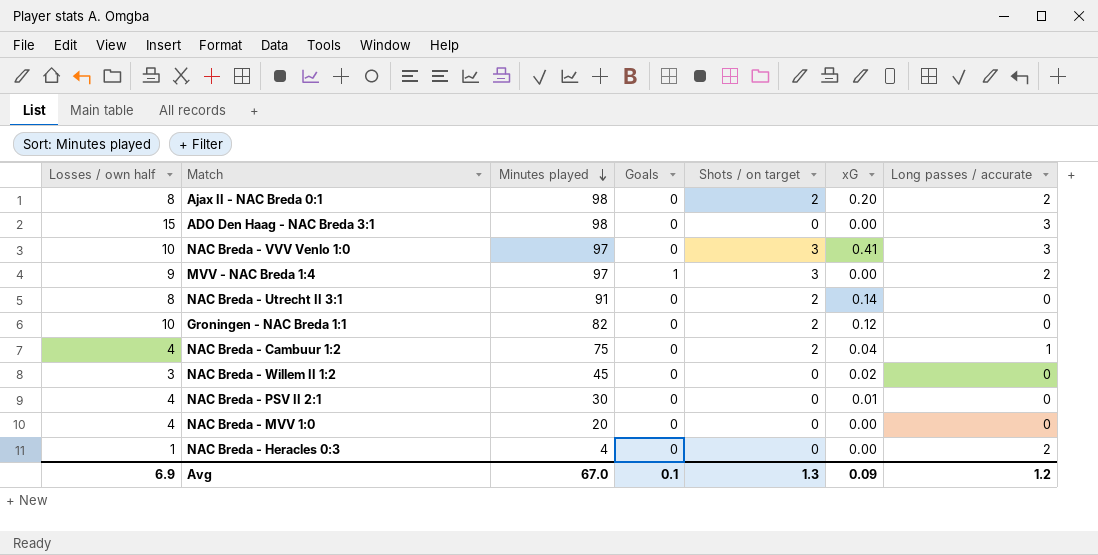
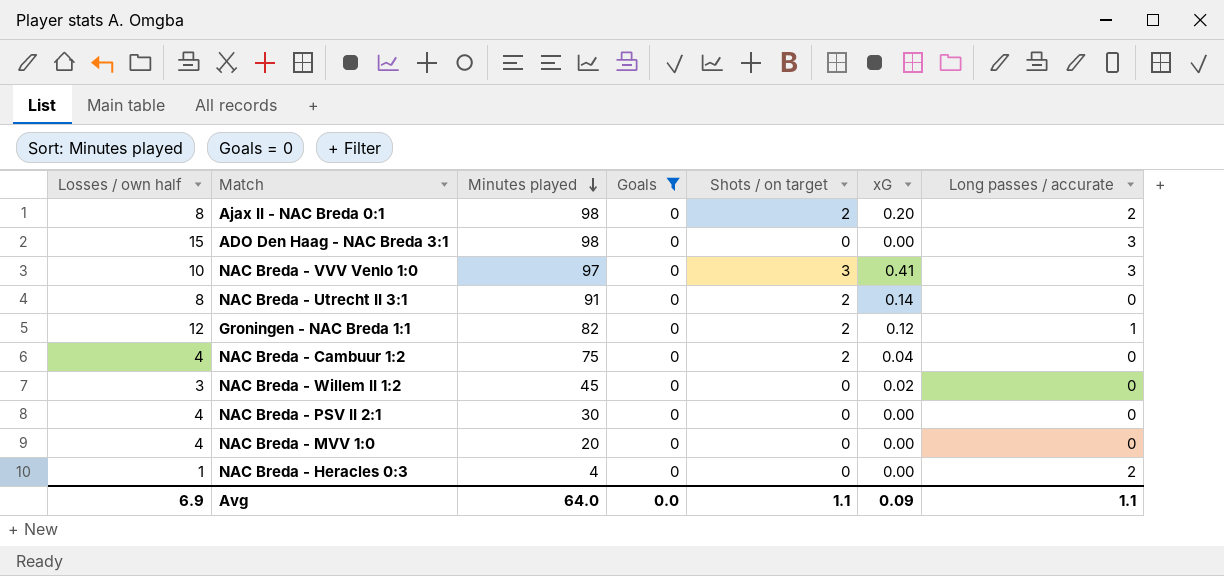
filter: none -> Goals = 0
Groningen - NAC Breda 1:1 | Losses / own half: 10 -> 12
Groningen - NAC Breda 1:1 | Long passes / accurate: 0 -> 1
NAC Breda - Cambuur 1:2 | Long passes / accurate: 1 -> 0
NAC Breda - PSV II 2:1 | xG: 0.01 -> 0.00
Avg | Minutes played: 67.0 -> 64.0
Avg | Goals: 0.1 -> 0.0
Avg | Shots / on target: 1.3 -> 1.1
Avg | Long passes / accurate: 1.2 -> 1.1

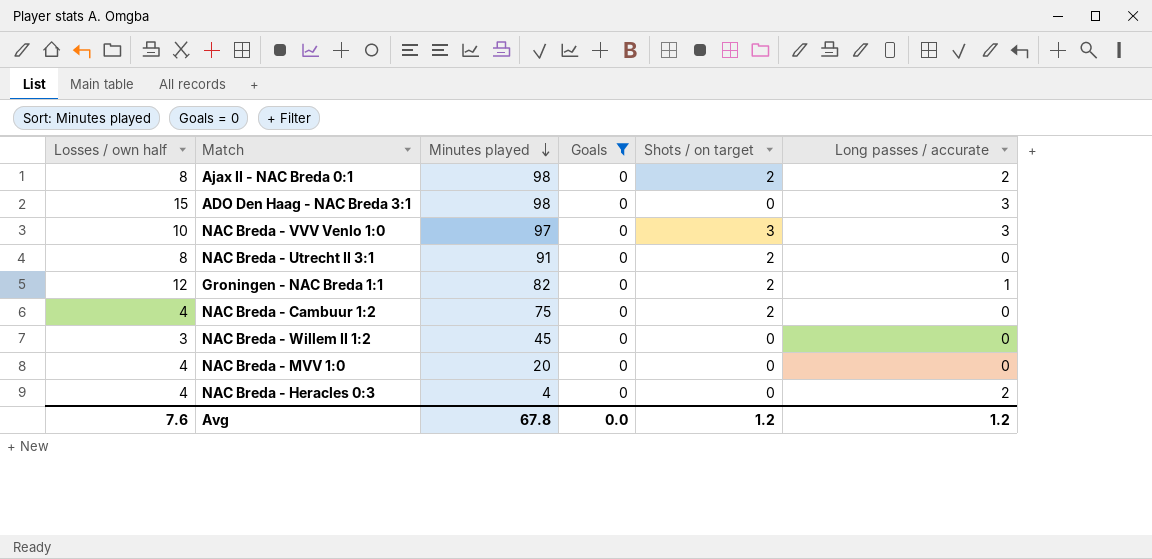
column xG | position: 6 -> none
row NAC Breda - PSV II 2:1: 4 | 30 | 0 | 0 | 0.00 | 0 -> none
NAC Breda - Heracles 0:3 | Losses / own half: 1 -> 4
Avg | Losses / own half: 6.9 -> 7.6
Avg | Minutes played: 64.0 -> 67.8
Avg | Shots / on target: 1.1 -> 1.2
Avg | Long passes / accurate: 1.1 -> 1.2

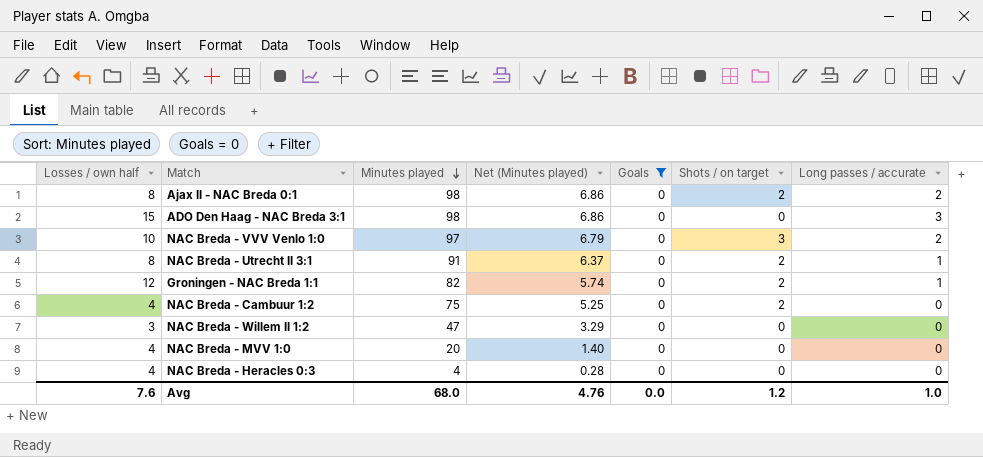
column Net (Minutes played) | formula: none -> [Minutes played] * 0.07
NAC Breda - VVV Venlo 1:0 | Long passes / accurate: 3 -> 2
NAC Breda - Utrecht II 3:1 | Long passes / accurate: 0 -> 1
NAC Breda - Willem II 1:2 | Minutes played: 45 -> 47
NAC Breda - Heracles 0:3 | Long passes / accurate: 2 -> 0
Avg | Minutes played: 67.8 -> 68.0
Avg | Long passes / accurate: 1.2 -> 1.0

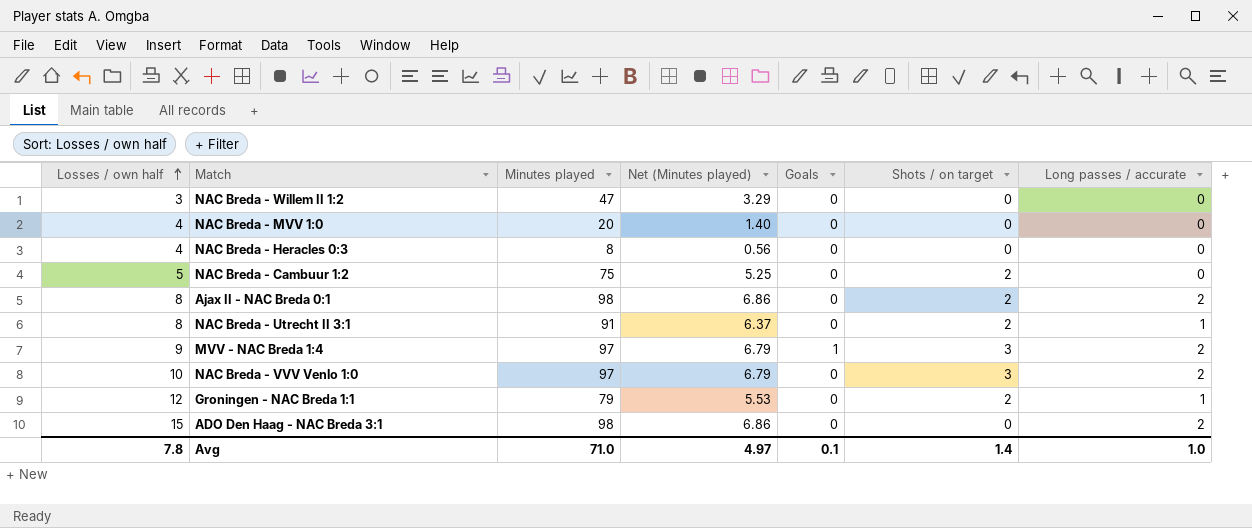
filter: Goals = 0 -> none
row order: Minutes played descending -> Losses / own half ascending
NAC Breda - Heracles 0:3 | Minutes played: 4 -> 8
NAC Breda - Heracles 0:3 | Net (Minutes played): 0.28 -> 0.56
NAC Breda - Cambuur 1:2 | Losses / own half: 4 -> 5
Groningen - NAC Breda 1:1 | Minutes played: 82 -> 79
Groningen - NAC Breda 1:1 | Net (Minutes played): 5.74 -> 5.53
ADO Den Haag - NAC Breda 3:1 | Long passes / accurate: 3 -> 2
Avg | Losses / own half: 7.6 -> 7.8
Avg | Minutes played: 68.0 -> 71.0
Avg | Net (Minutes played): 4.76 -> 4.97
Avg | Goals: 0.0 -> 0.1
Avg | Shots / on target: 1.2 -> 1.4

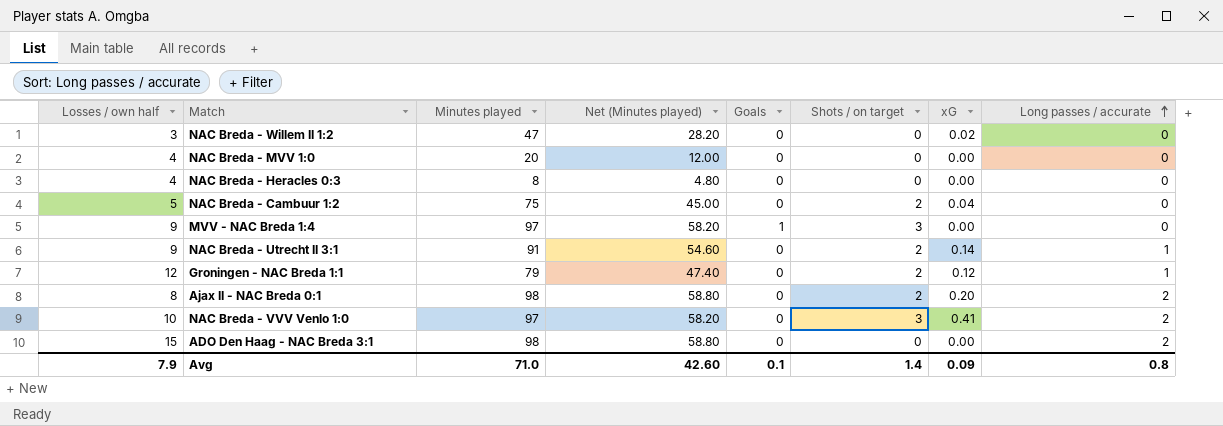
row order: Losses / own half ascending -> Long passes / accurate ascending
column Net (Minutes played) | formula: [Minutes played] * 0.07 -> [Minutes played] * 0.6
column xG | position: none -> 7
MVV - NAC Breda 1:4 | Long passes / accurate: 2 -> 0
NAC Breda - Utrecht II 3:1 | Losses / own half: 8 -> 9
Avg | Losses / own half: 7.8 -> 7.9
Avg | Net (Minutes played): 4.97 -> 42.60
Avg | Long passes / accurate: 1.0 -> 0.8

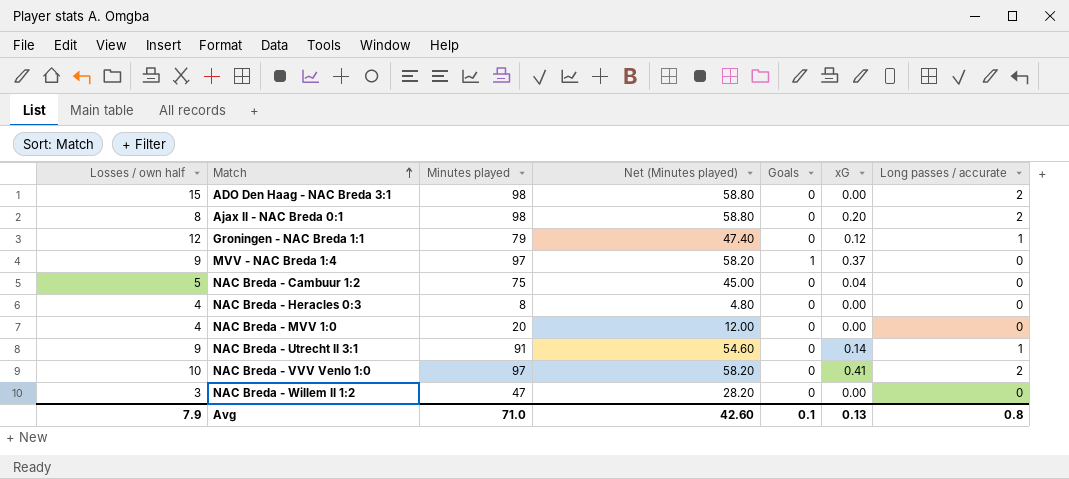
row order: Long passes / accurate ascending -> Match ascending
column Shots / on target | position: 6 -> none
MVV - NAC Breda 1:4 | xG: 0.00 -> 0.37
NAC Breda - Willem II 1:2 | xG: 0.02 -> 0.00
Avg | xG: 0.09 -> 0.13

